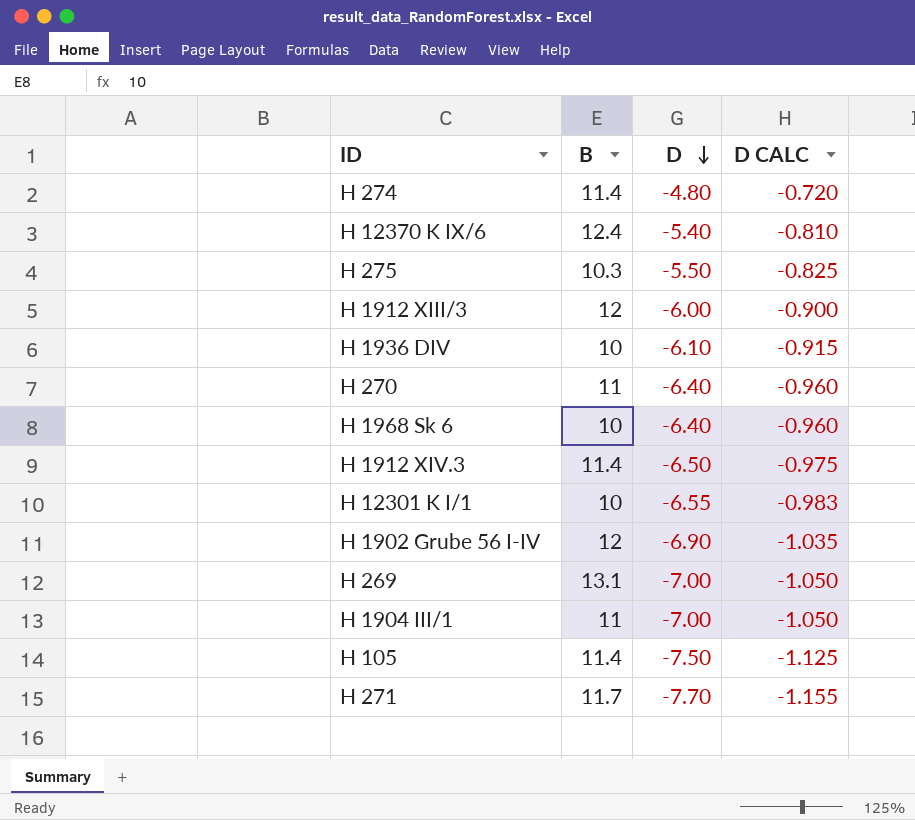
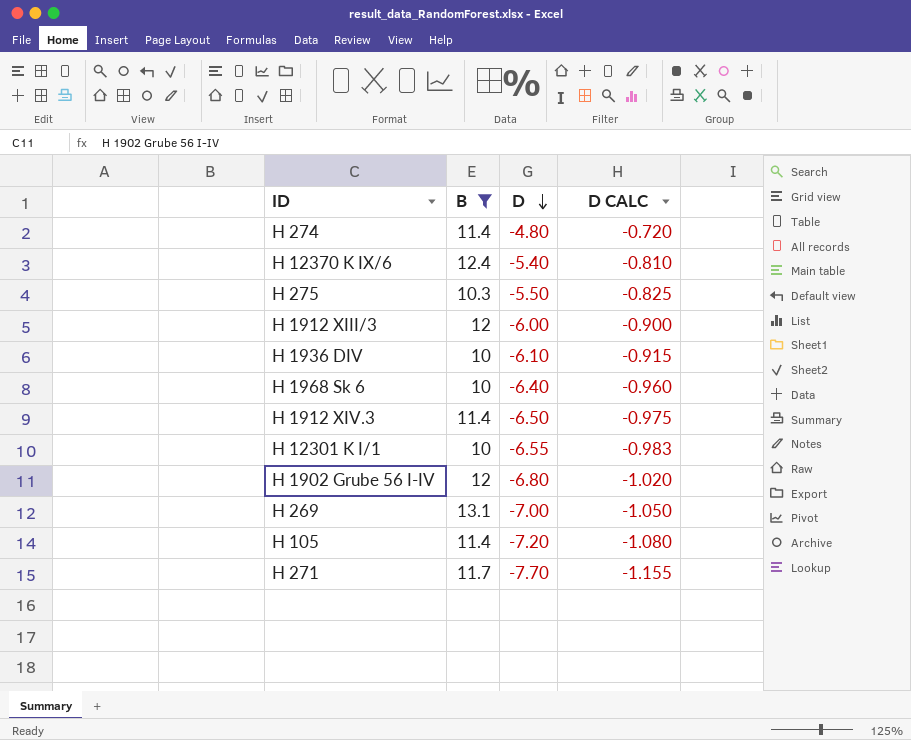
filter: none -> B != 11
H 1902 Grube 56 I-IV | D: -6.90 -> -6.80
H 1902 Grube 56 I-IV | D CALC: -1.035 -> -1.020
H 105 | D: -7.50 -> -7.20
H 105 | D CALC: -1.125 -> -1.080

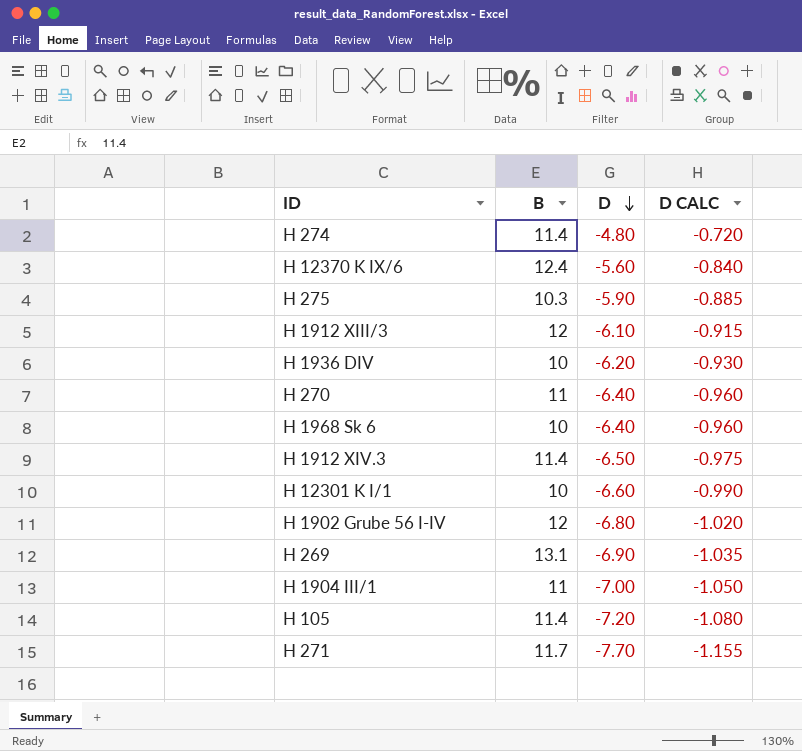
filter: B != 11 -> none
H 12370 K IX/6 | D: -5.40 -> -5.60
H 12370 K IX/6 | D CALC: -0.810 -> -0.840
H 275 | D: -5.50 -> -5.90
H 275 | D CALC: -0.825 -> -0.885
H 1912 XIII/3 | D: -6.00 -> -6.10
H 1912 XIII/3 | D CALC: -0.900 -> -0.915
H 1936 DIV | D: -6.10 -> -6.20
H 1936 DIV | D CALC: -0.915 -> -0.930
H 12301 K I/1 | D: -6.55 -> -6.60
H 12301 K I/1 | D CALC: -0.983 -> -0.990
H 269 | D: -7.00 -> -6.90
H 269 | D CALC: -1.050 -> -1.035

